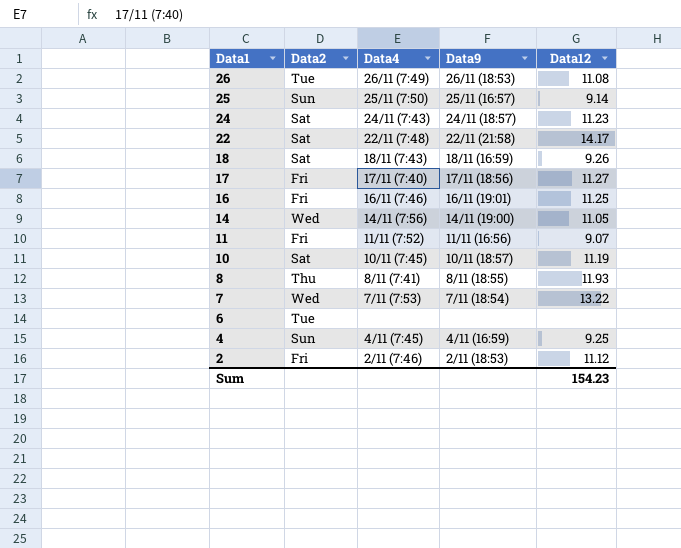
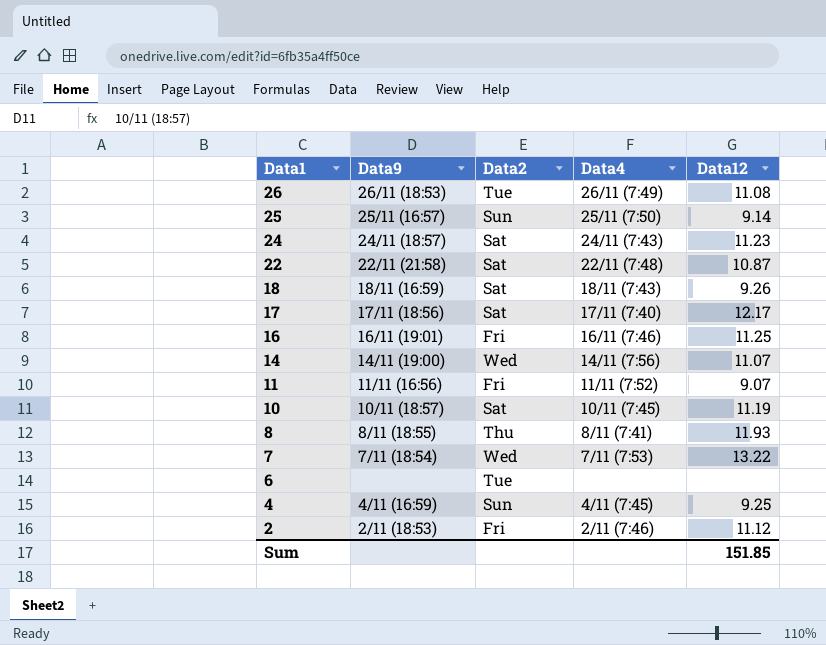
column Data9 | position: 4 -> 2
22 | Data12: 14.17 -> 10.87
17 | Data2: Fri -> Sat
17 | Data12: 11.27 -> 12.17
14 | Data12: 11.05 -> 11.07
Sum | Data12: 154.23 -> 151.85

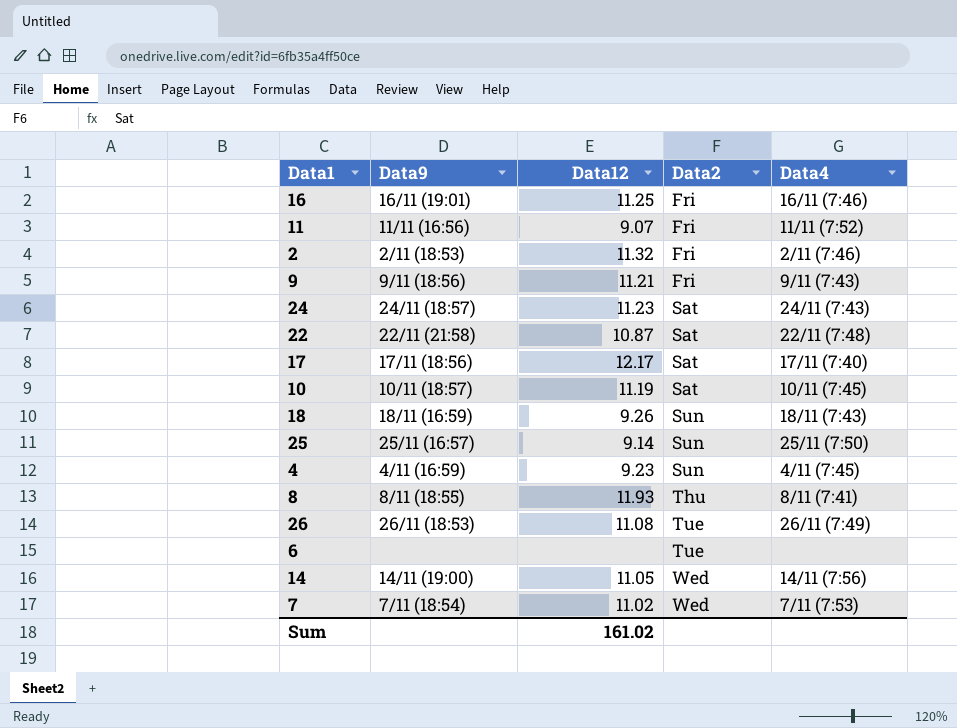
row order: Data1 descending -> Data2 ascending
column Data12 | position: 5 -> 3
2 | Data12: 11.12 -> 11.32
row 9: none -> 9/11 (18:56) | 11.21 | Fri | 9/11 (7:43)
18 | Data2: Sat -> Sun
4 | Data12: 9.25 -> 9.23
14 | Data12: 11.07 -> 11.05
7 | Data12: 13.22 -> 11.02
Sum | Data12: 151.85 -> 161.02

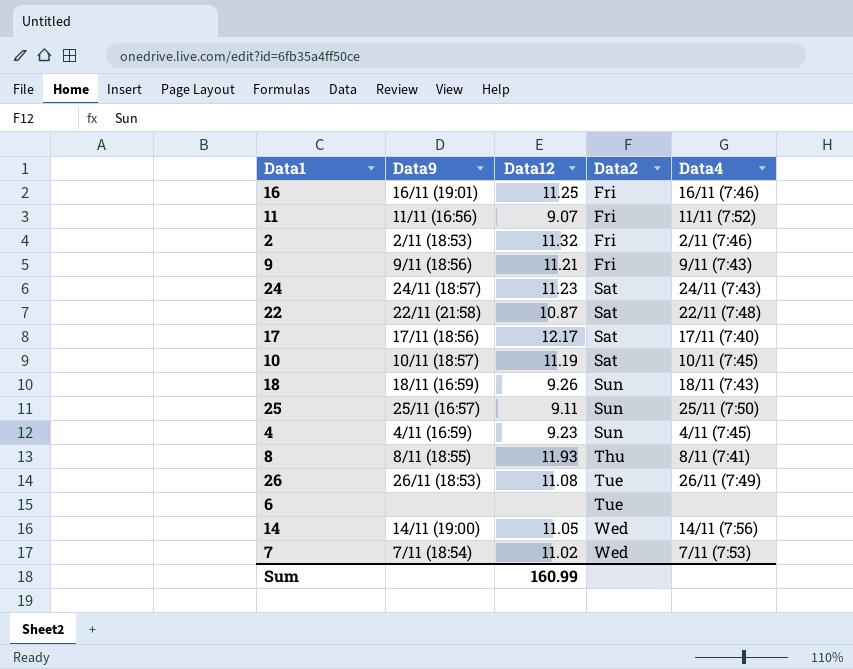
25 | Data12: 9.14 -> 9.11
Sum | Data12: 161.02 -> 160.99

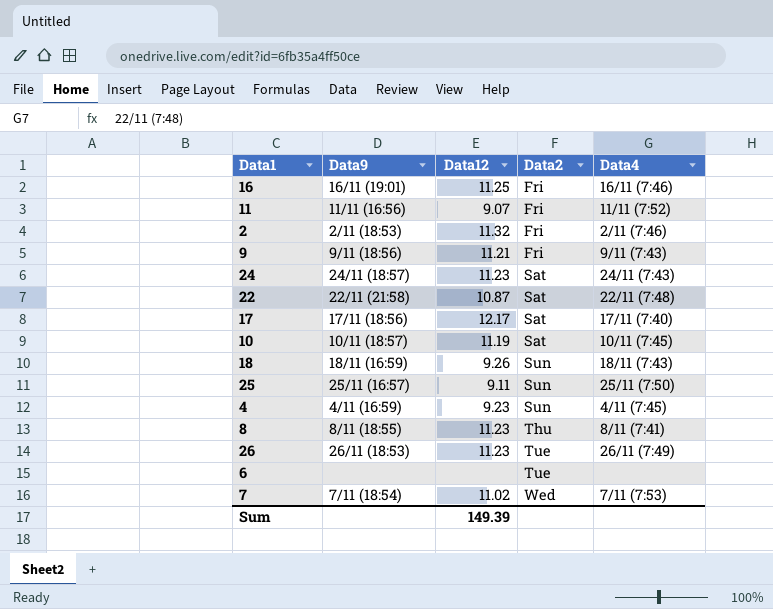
row 14: 14/11 (19:00) | 11.05 | Wed | 14/11 (7:56) -> none
8 | Data12: 11.93 -> 11.23
26 | Data12: 11.08 -> 11.23
Sum | Data12: 160.99 -> 149.39

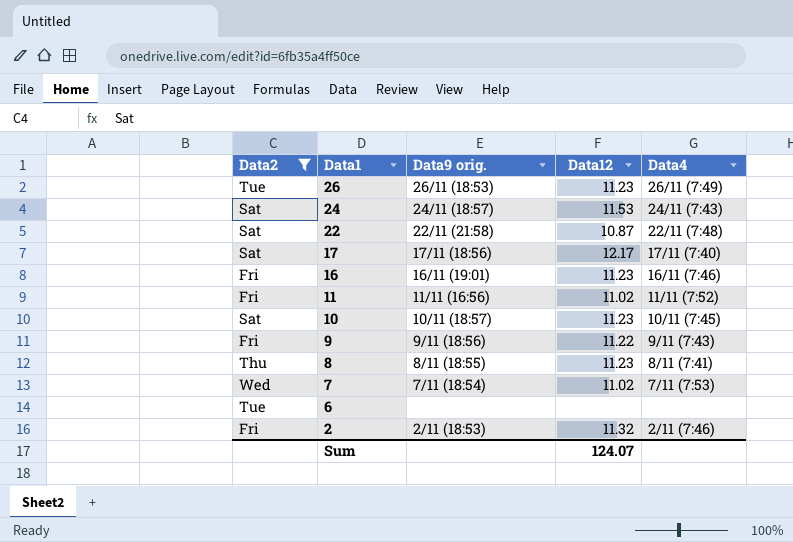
filter: none -> Data2 != Sun
row order: Data2 ascending -> Data1 descending
column Data2 | position: 4 -> 1
column name: Data9 -> Data9 orig.
24 | Data12: 11.23 -> 11.53
16 | Data12: 11.25 -> 11.23
11 | Data12: 9.07 -> 11.02
10 | Data12: 11.19 -> 11.23
9 | Data12: 11.21 -> 11.22
Sum | Data12: 149.39 -> 124.07

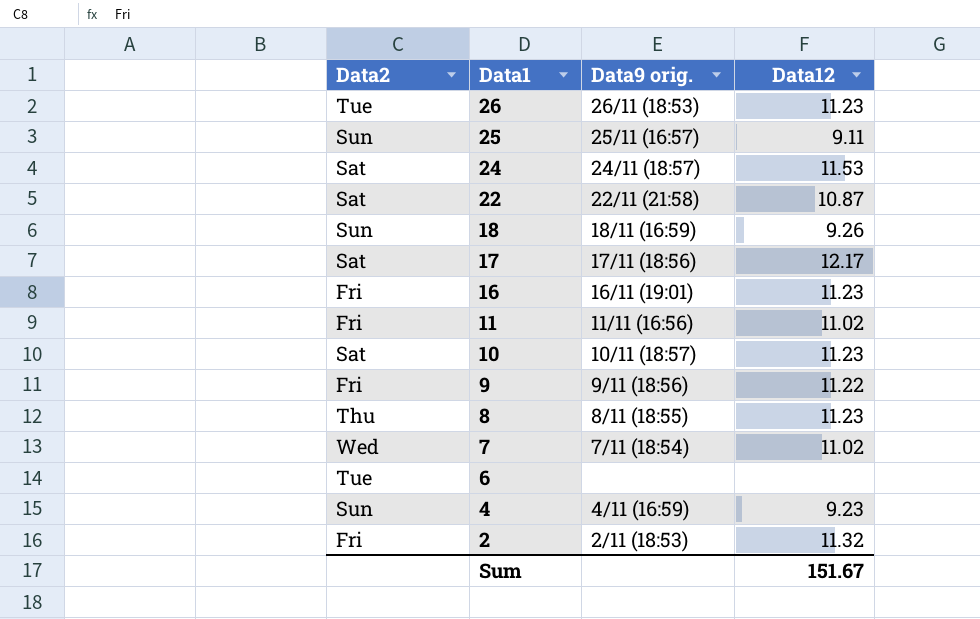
filter: Data2 != Sun -> none
column Data4 | position: 5 -> none
Sum | Data12: 124.07 -> 151.67

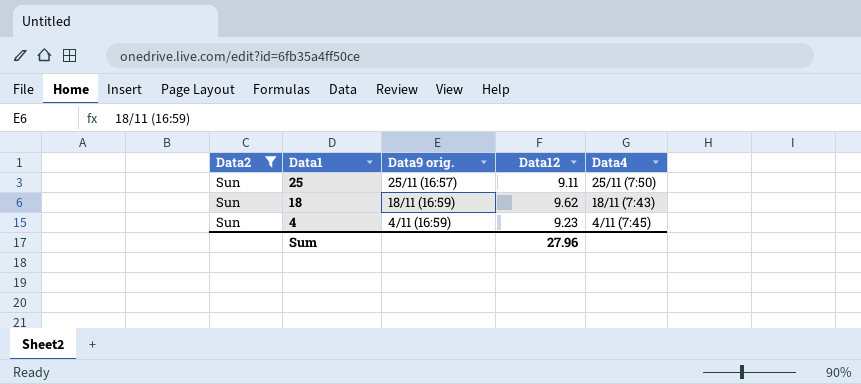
filter: none -> Data2 = Sun
column Data4 | position: none -> 5
18 | Data12: 9.26 -> 9.62
Sum | Data12: 151.67 -> 27.96

